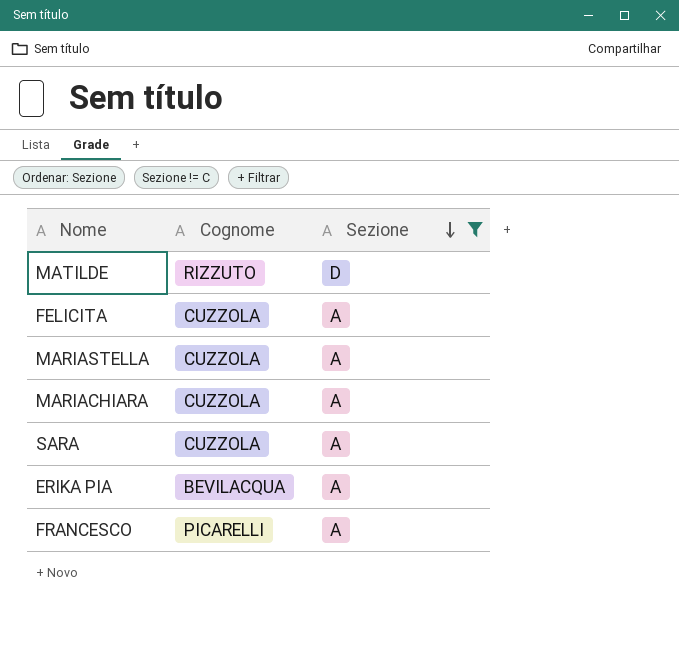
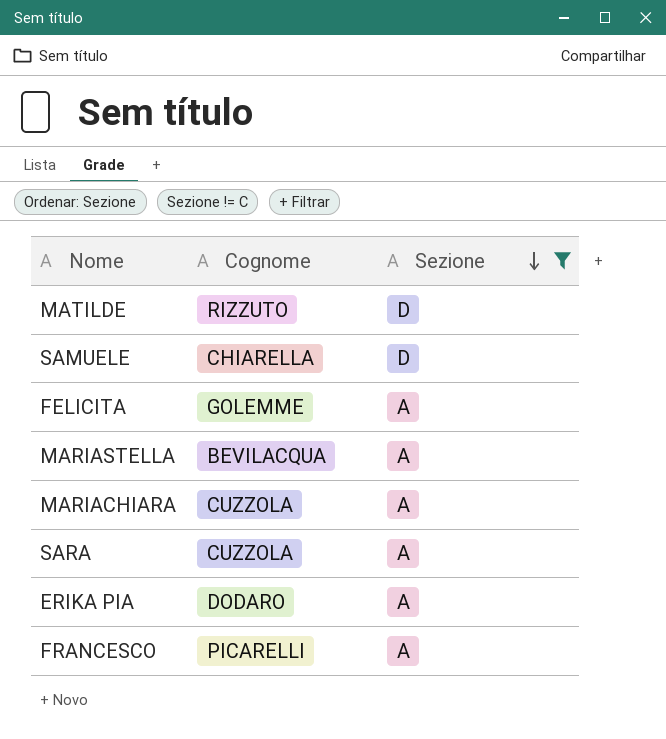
row SAMUELE: none -> CHIARELLA | D
FELICITA | Cognome: CUZZOLA -> GOLEMME
MARIASTELLA | Cognome: CUZZOLA -> BEVILACQUA
ERIKA PIA | Cognome: BEVILACQUA -> DODARO

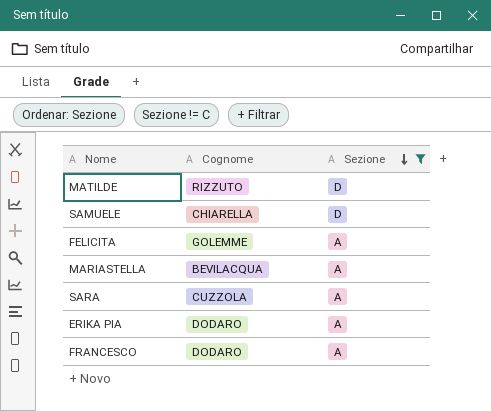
row MARIACHIARA: CUZZOLA | A -> none
FRANCESCO | Cognome: PICARELLI -> DODARO

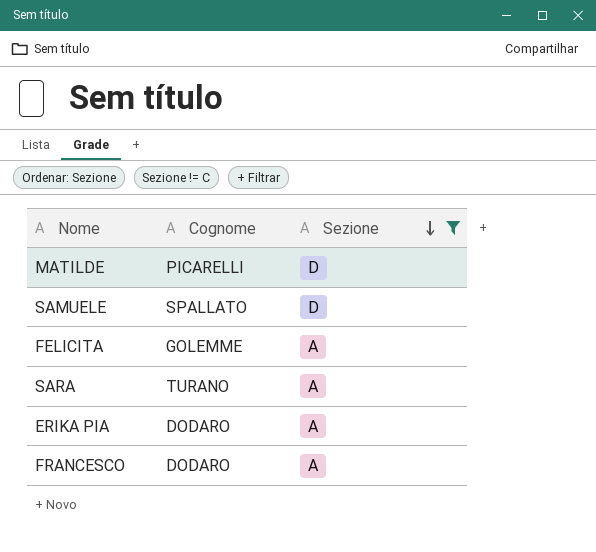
row MARIASTELLA: BEVILACQUA | A -> none
MATILDE | Cognome: RIZZUTO -> PICARELLI
SAMUELE | Cognome: CHIARELLA -> SPALLATO
SARA | Cognome: CUZZOLA -> TURANO

